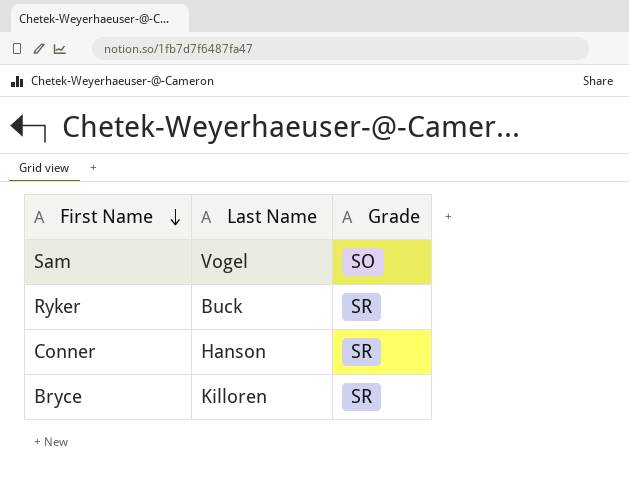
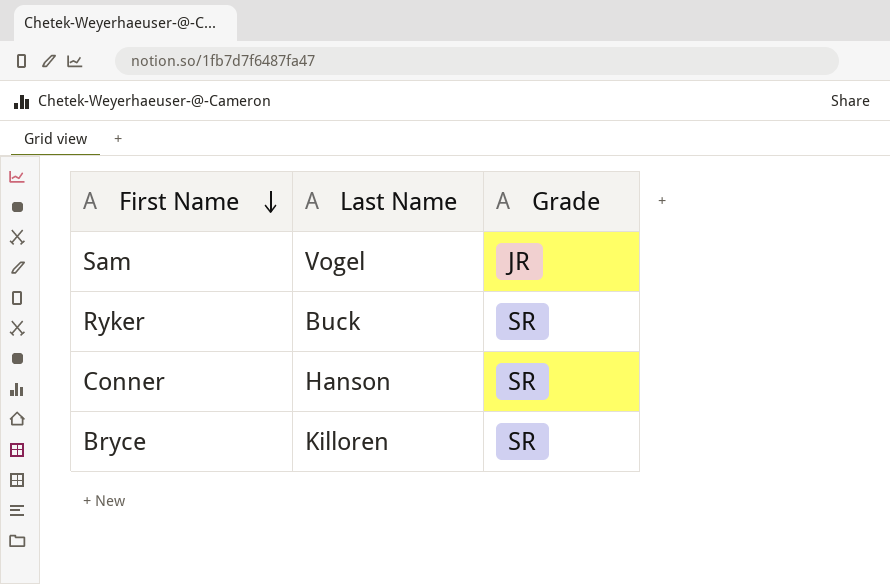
Sam | Grade: SO -> JR

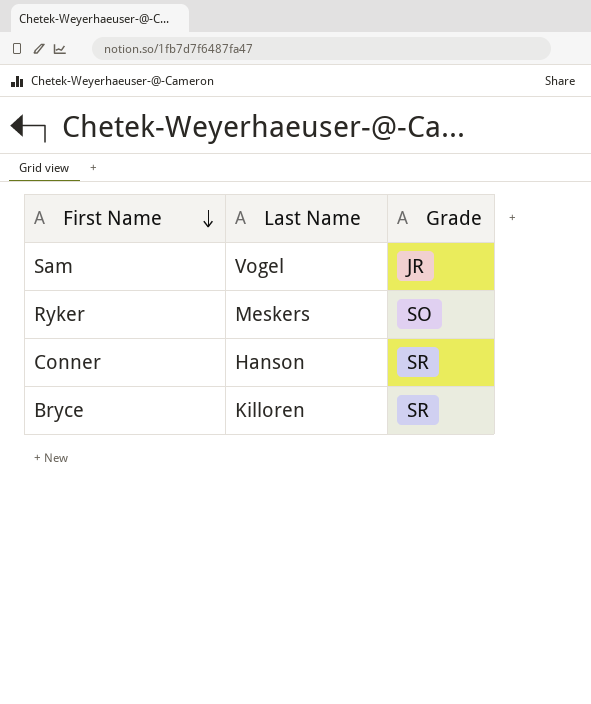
Ryker | Last Name: Buck -> Meskers
Ryker | Grade: SR -> SO

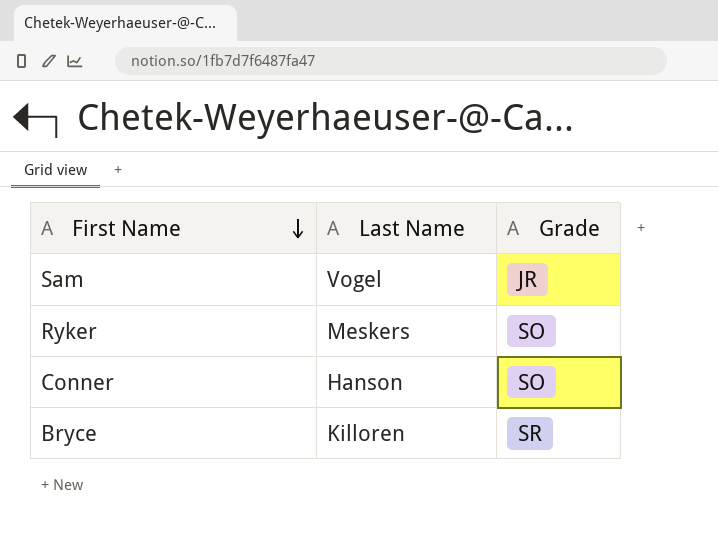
Conner | Grade: SR -> SO

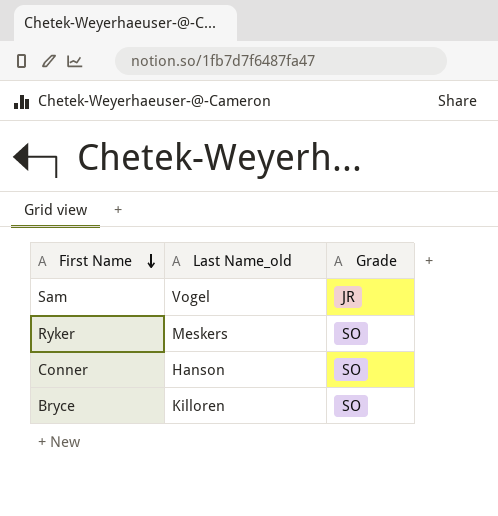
column name: Last Name -> Last Name_old
Bryce | Grade: SR -> SO

